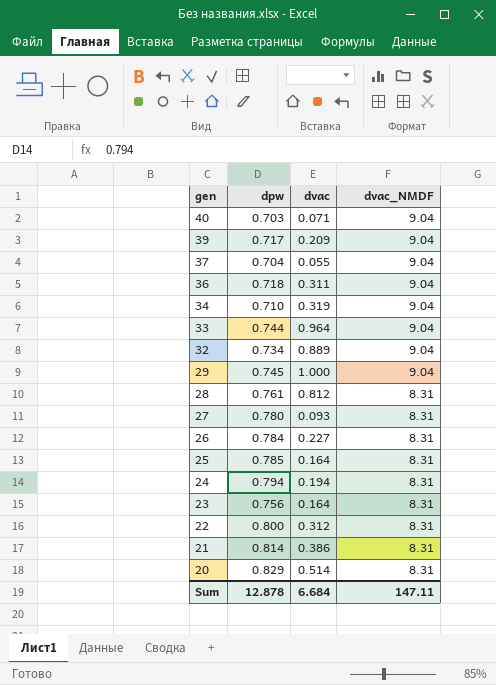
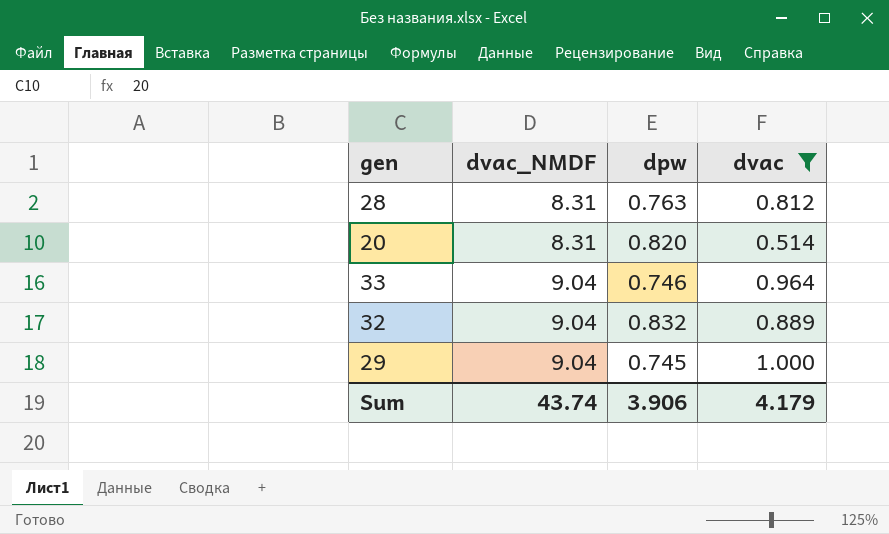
filter: none -> dvac >= 0.514
row order: gen descending -> dvac_NMDF ascending
column dvac_NMDF | position: 4 -> 2
28 | dpw: 0.761 -> 0.763
20 | dpw: 0.829 -> 0.820
33 | dpw: 0.744 -> 0.746
32 | dpw: 0.734 -> 0.832
Sum | dvac_NMDF: 147.11 -> 43.74
Sum | dpw: 12.878 -> 3.906
Sum | dvac: 6.684 -> 4.179

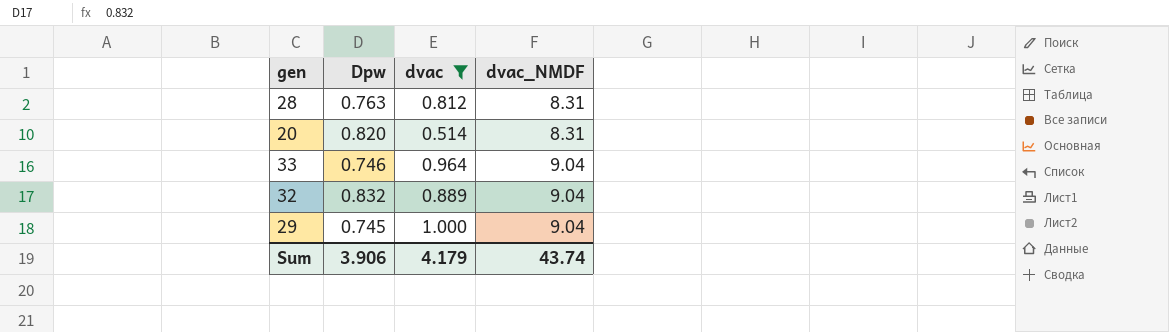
column name: dpw -> Dpw
column dvac_NMDF | position: 2 -> 4

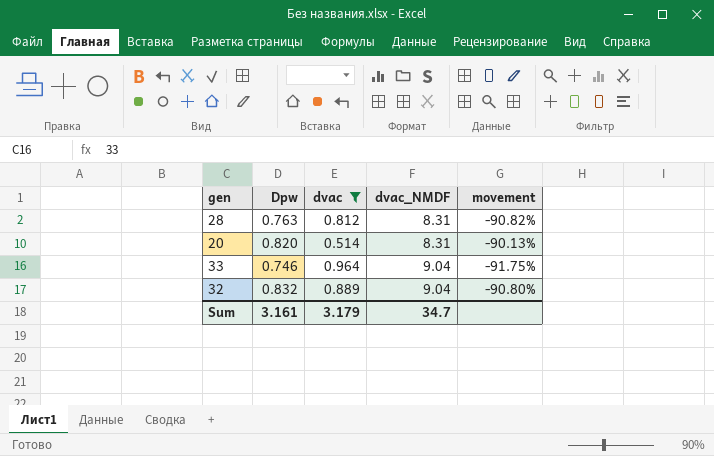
column movement | formula: none -> ([Dpw] - [dvac_NMDF]) / [dvac_NMDF]
row 29: 0.745 | 1.000 | 9.04 -> none
Sum | Dpw: 3.906 -> 3.161
Sum | dvac: 4.179 -> 3.179
Sum | dvac_NMDF: 43.74 -> 34.7

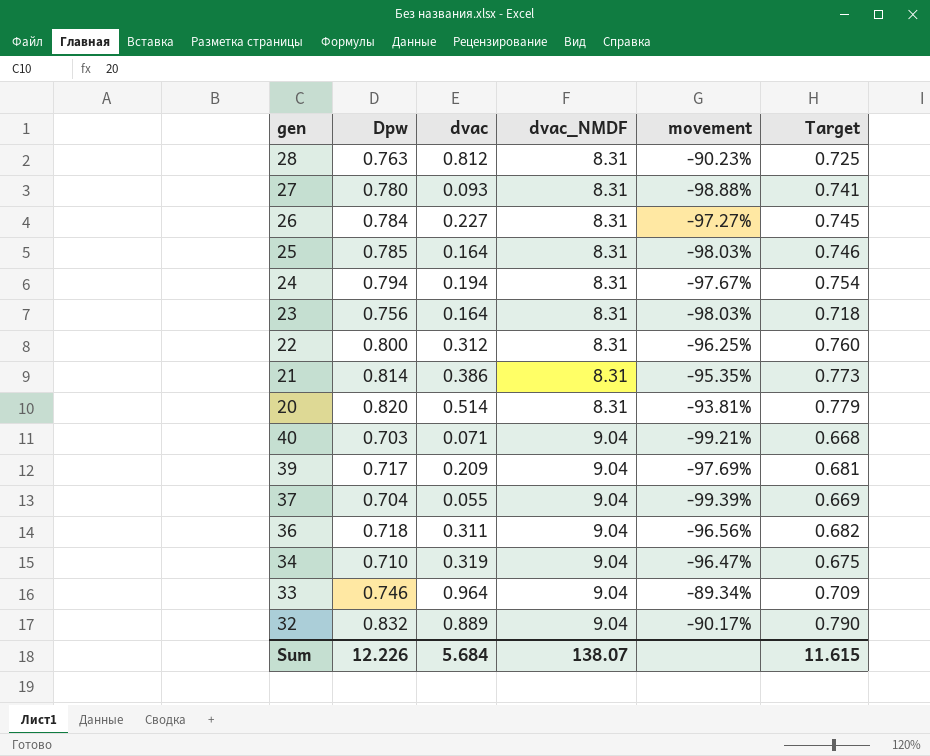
filter: dvac >= 0.514 -> none
column movement | formula: ([Dpw] - [dvac_NMDF]) / [dvac_NMDF] -> ([dvac] - [dvac_NMDF]) / [dvac_NMDF]
column Target | formula: none -> [Dpw] * 0.95
Sum | Dpw: 3.161 -> 12.226
Sum | dvac: 3.179 -> 5.684
Sum | dvac_NMDF: 34.7 -> 138.07

